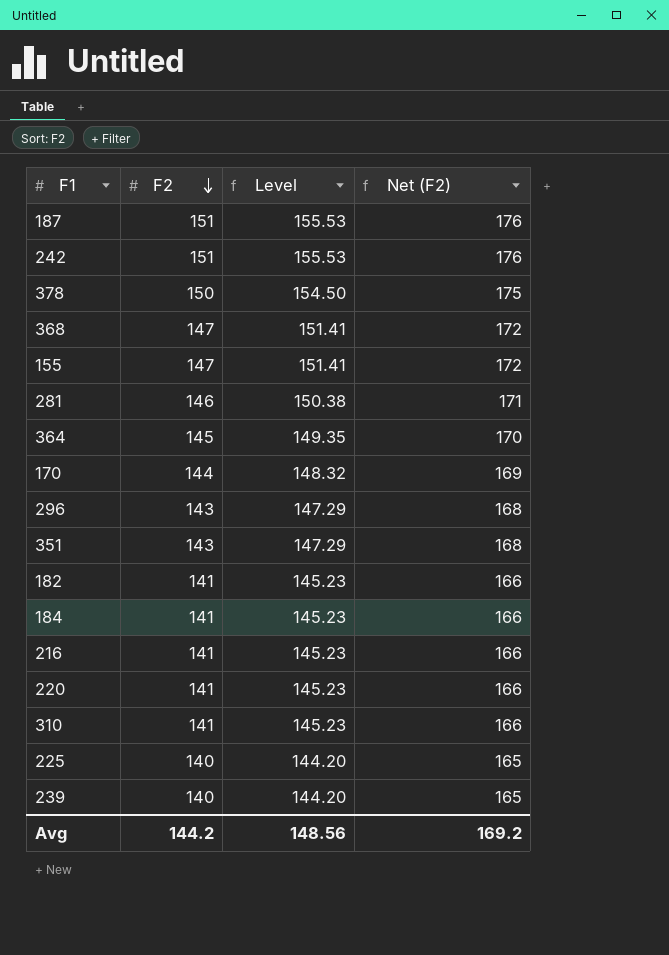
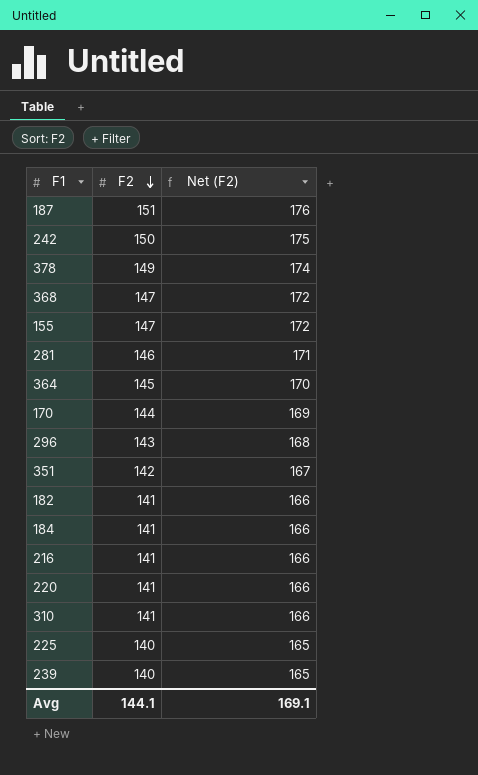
column Level | formula: [F2] * 1.03 -> none
242 | F2: 151 -> 150
242 | Net (F2): 176 -> 175
378 | F2: 150 -> 149
378 | Net (F2): 175 -> 174
351 | F2: 143 -> 142
351 | Net (F2): 168 -> 167
Avg | F2: 144.2 -> 144.1
Avg | Net (F2): 169.2 -> 169.1

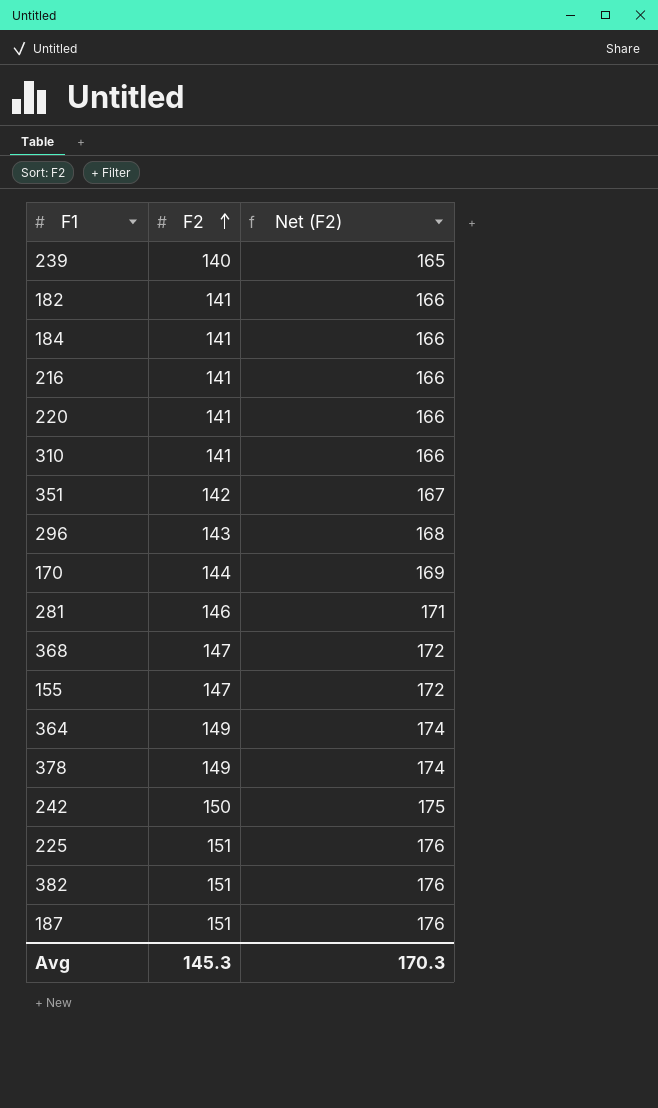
row order: F2 descending -> F2 ascending
364 | F2: 145 -> 149
364 | Net (F2): 170 -> 174
225 | F2: 140 -> 151
225 | Net (F2): 165 -> 176
row 382: none -> 151 | 176
Avg | F2: 144.1 -> 145.3
Avg | Net (F2): 169.1 -> 170.3

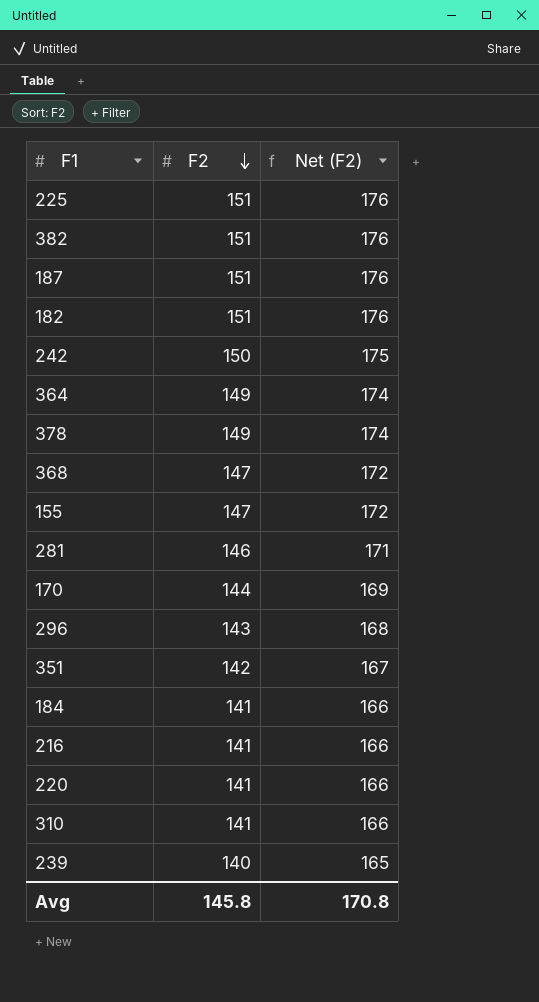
row order: F2 ascending -> F2 descending
182 | F2: 141 -> 151
182 | Net (F2): 166 -> 176
Avg | F2: 145.3 -> 145.8
Avg | Net (F2): 170.3 -> 170.8

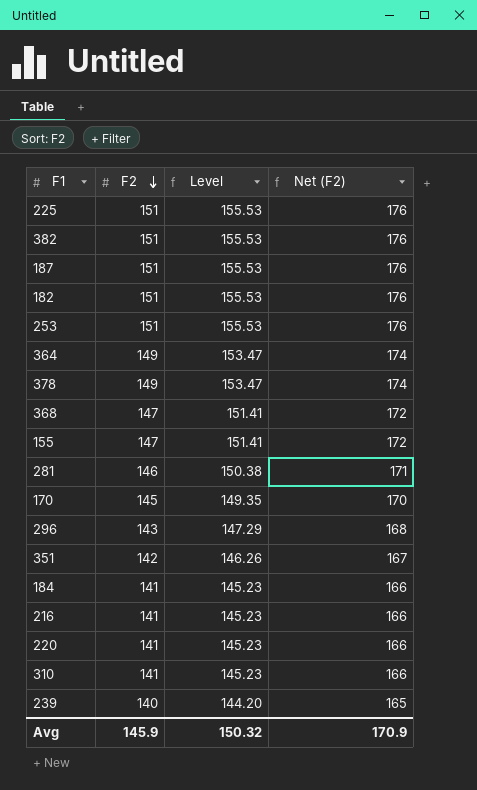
column Level | formula: none -> [F2] * 1.03
row 242: 150 | 175 -> none
row 253: none -> 151 | 155.53 | 176
170 | F2: 144 -> 145
170 | Net (F2): 169 -> 170
Avg | F2: 145.8 -> 145.9
Avg | Net (F2): 170.8 -> 170.9

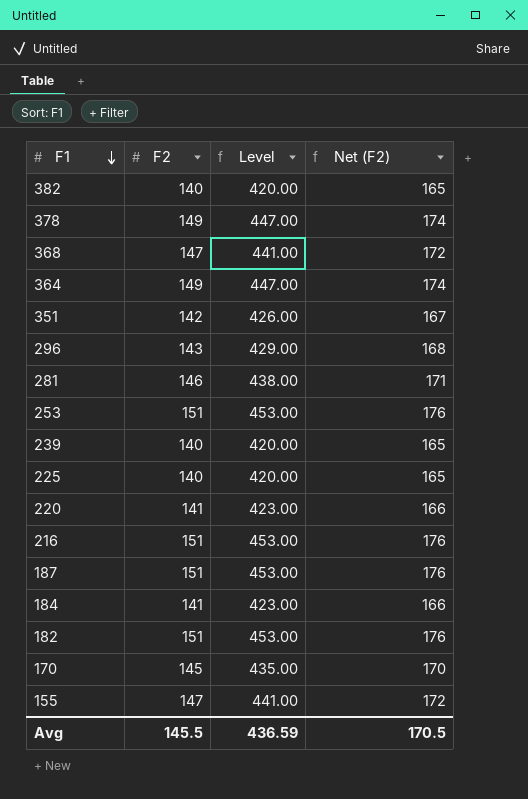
row order: F2 descending -> F1 descending
column Level | formula: [F2] * 1.03 -> [F2] * 3
row 310: 141 | 145.23 | 166 -> none
382 | F2: 151 -> 140
382 | Net (F2): 176 -> 165
225 | F2: 151 -> 140
225 | Net (F2): 176 -> 165
216 | F2: 141 -> 151
216 | Net (F2): 166 -> 176
Avg | F2: 145.9 -> 145.5
Avg | Level: 150.32 -> 436.59
Avg | Net (F2): 170.9 -> 170.5

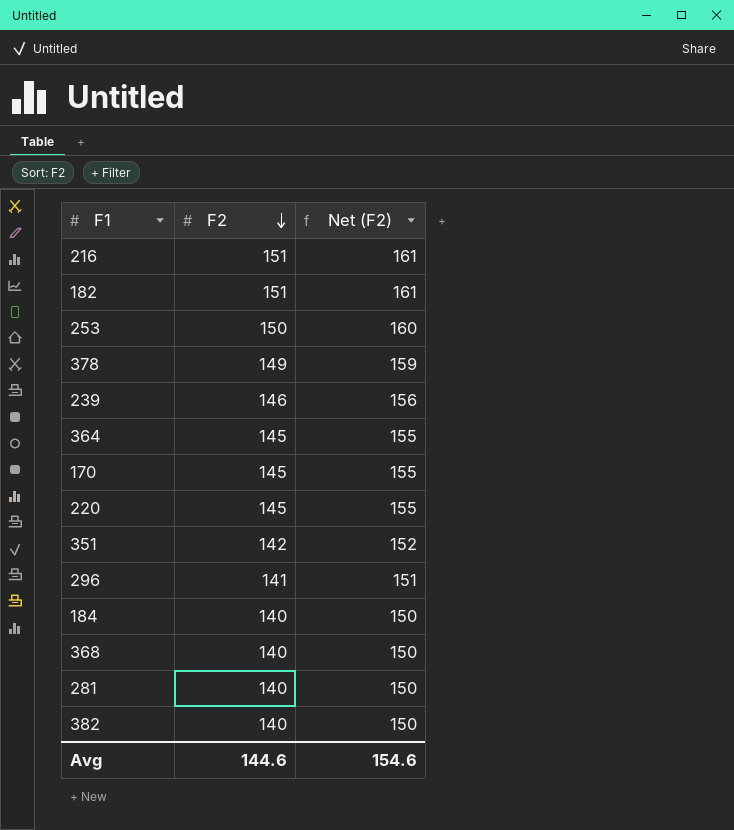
row order: F1 descending -> F2 descending
column Level | formula: [F2] * 3 -> none
column Net (F2) | formula: [F2] + 25 -> [F2] + 10
row 225: 140 | 420.00 | 165 -> none
row 187: 151 | 453.00 | 176 -> none
row 155: 147 | 441.00 | 172 -> none
253 | F2: 151 -> 150
239 | F2: 140 -> 146
364 | F2: 149 -> 145
220 | F2: 141 -> 145
296 | F2: 143 -> 141
184 | F2: 141 -> 140
368 | F2: 147 -> 140
281 | F2: 146 -> 140
Avg | F2: 145.5 -> 144.6
Avg | Net (F2): 170.5 -> 154.6

